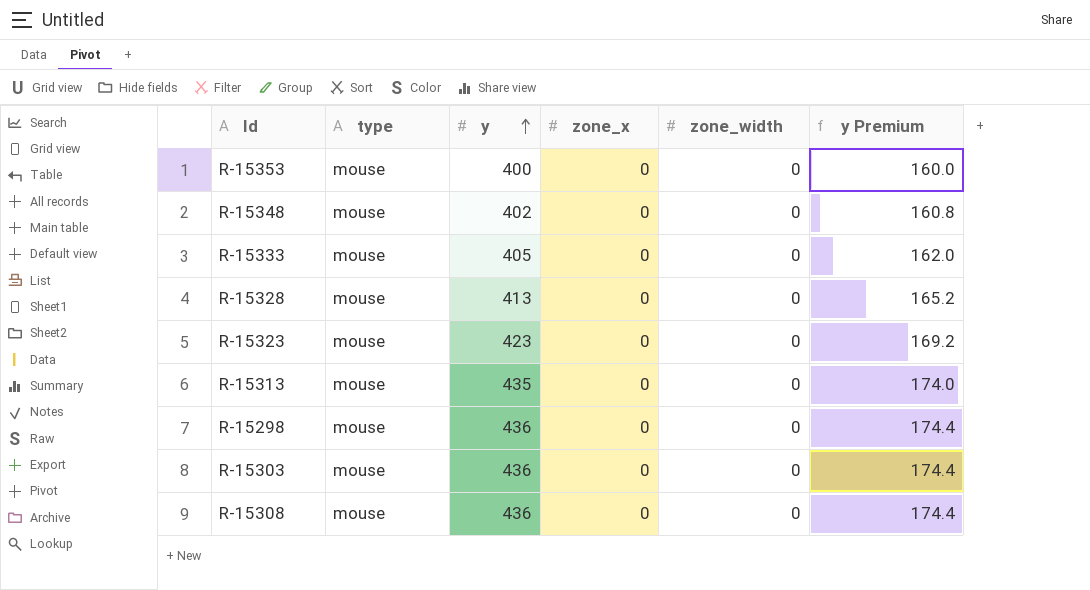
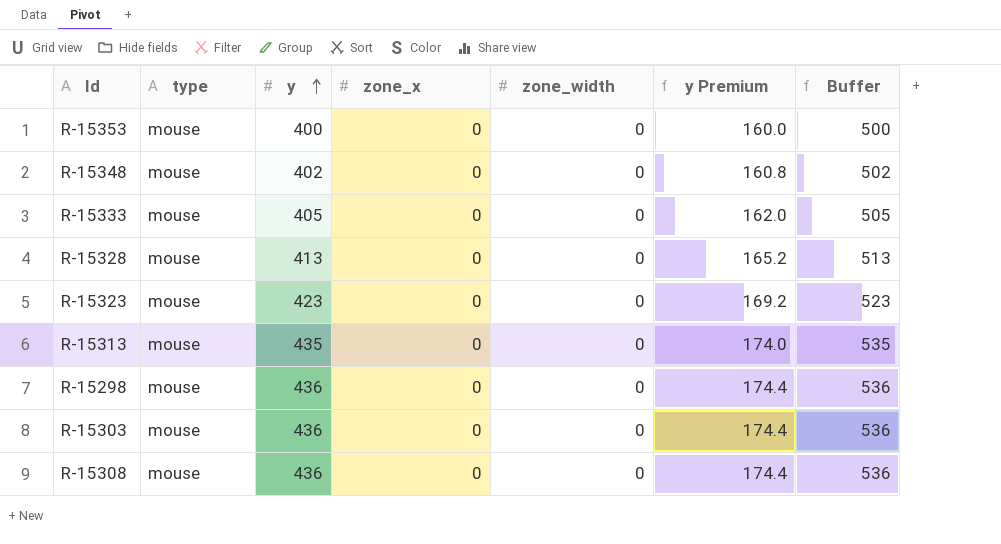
column Buffer | formula: none -> [y] + 100

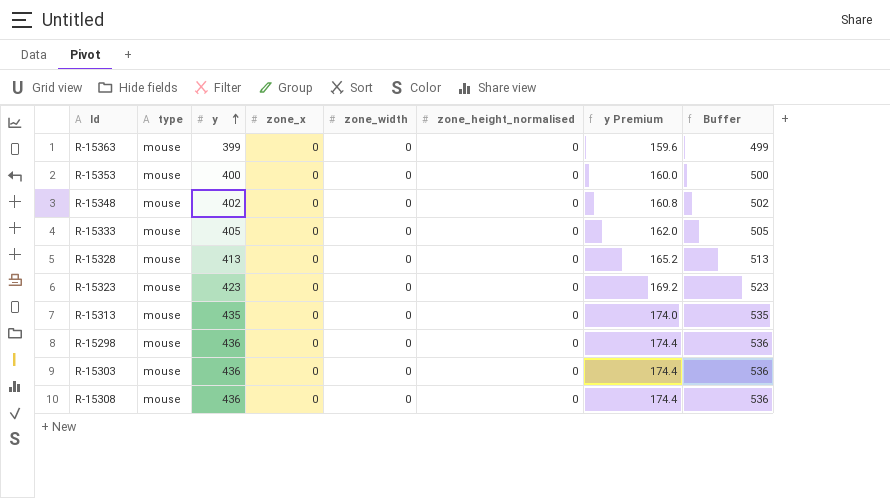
column zone_height_normalised | position: none -> 6
row R-15363: none -> mouse | 399 | 0 | 0 | 0 | 159.6 | 499

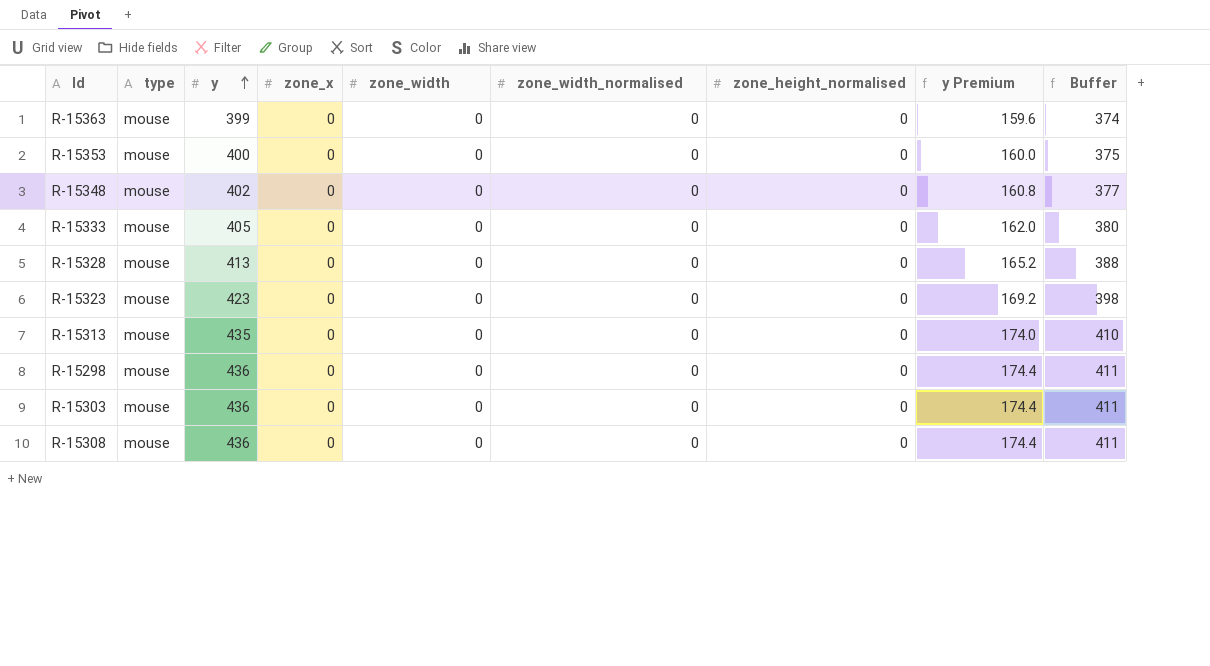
column zone_width_normalised | position: none -> 6
column Buffer | formula: [y] + 100 -> [y] - 25

